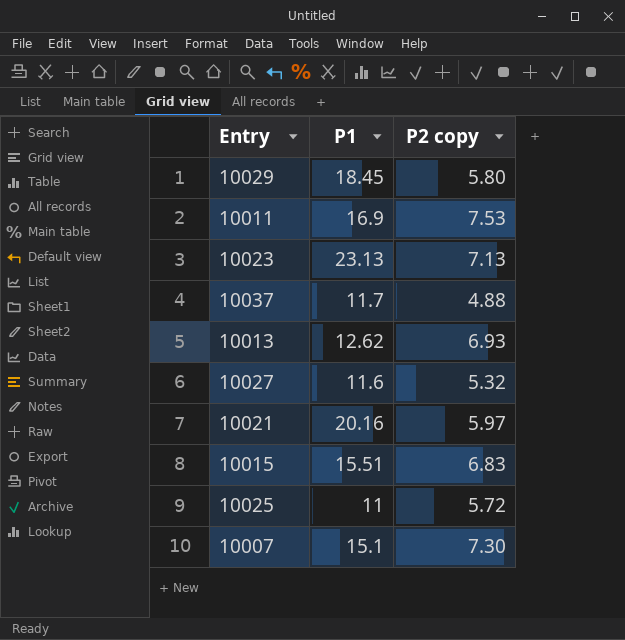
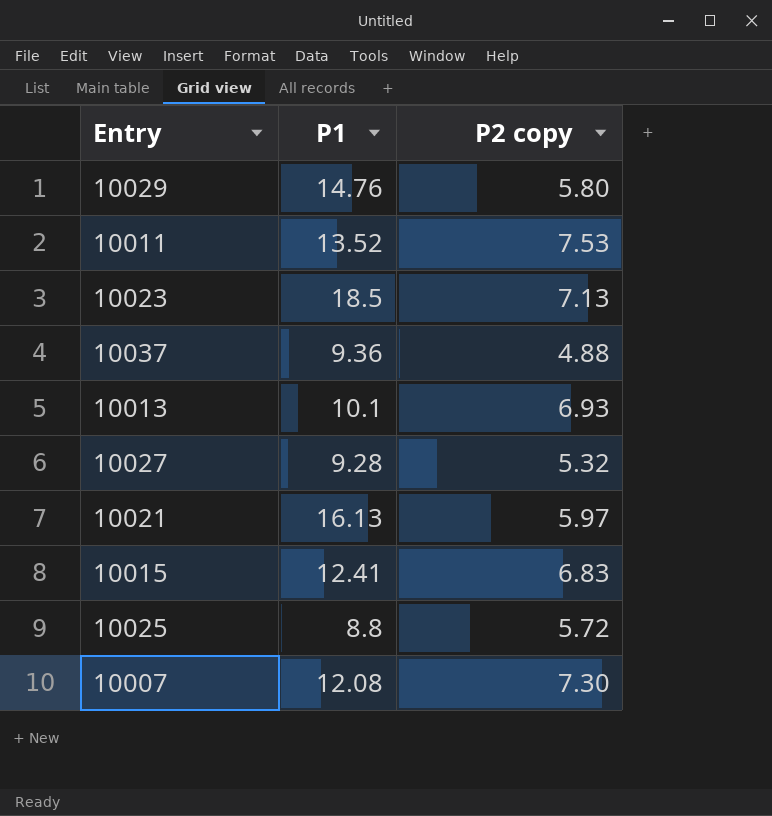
10029 | P1: 18.45 -> 14.76
10011 | P1: 16.9 -> 13.52
10023 | P1: 23.13 -> 18.5
10037 | P1: 11.7 -> 9.36
10013 | P1: 12.62 -> 10.1
10027 | P1: 11.6 -> 9.28
10021 | P1: 20.16 -> 16.13
10015 | P1: 15.51 -> 12.41
10025 | P1: 11 -> 8.8
10007 | P1: 15.1 -> 12.08

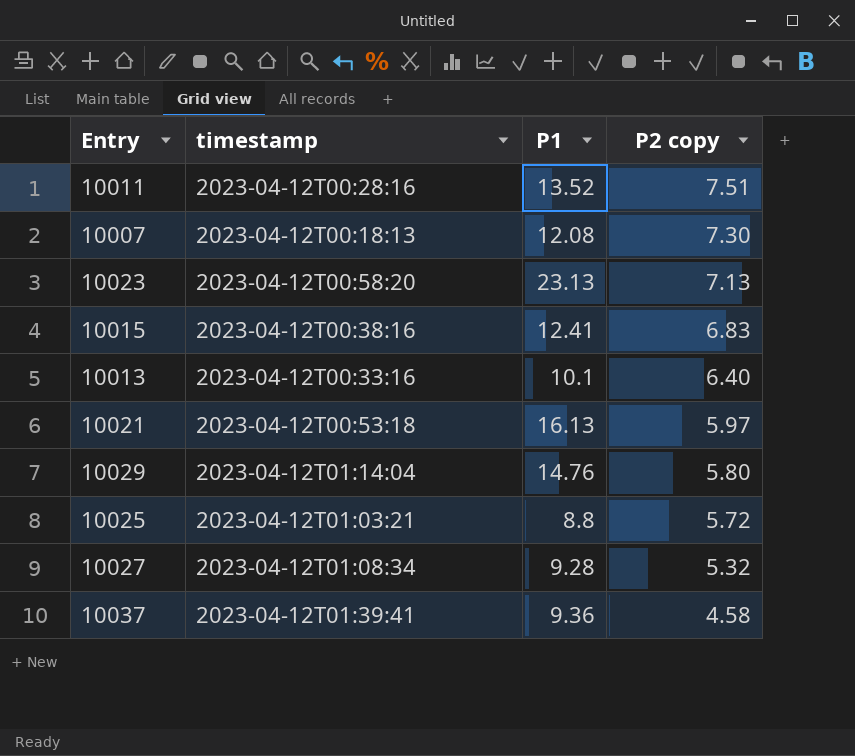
row order: none -> P2 copy descending
column timestamp | position: none -> 2
10011 | P2 copy: 7.53 -> 7.51
10023 | P1: 18.5 -> 23.13
10013 | P2 copy: 6.93 -> 6.40
10037 | P2 copy: 4.88 -> 4.58

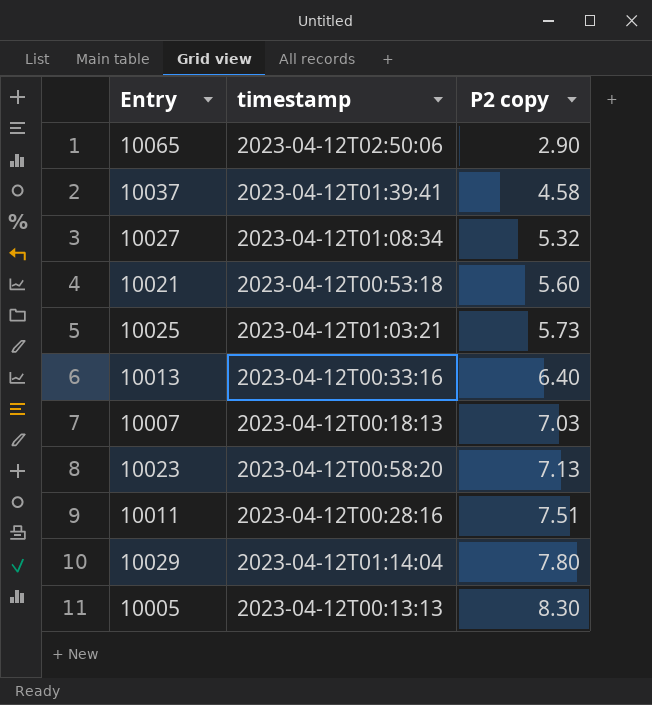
row order: P2 copy descending -> P2 copy ascending
column P1 | position: 3 -> none
row 10015: 2023-04-12T00:38:16 | 12.41 | 6.83 -> none
row 10065: none -> 2023-04-12T02:50:06 | 2.90
10021 | P2 copy: 5.97 -> 5.60
10025 | P2 copy: 5.72 -> 5.73
10007 | P2 copy: 7.30 -> 7.03
10029 | P2 copy: 5.80 -> 7.80
row 10005: none -> 2023-04-12T00:13:13 | 8.30

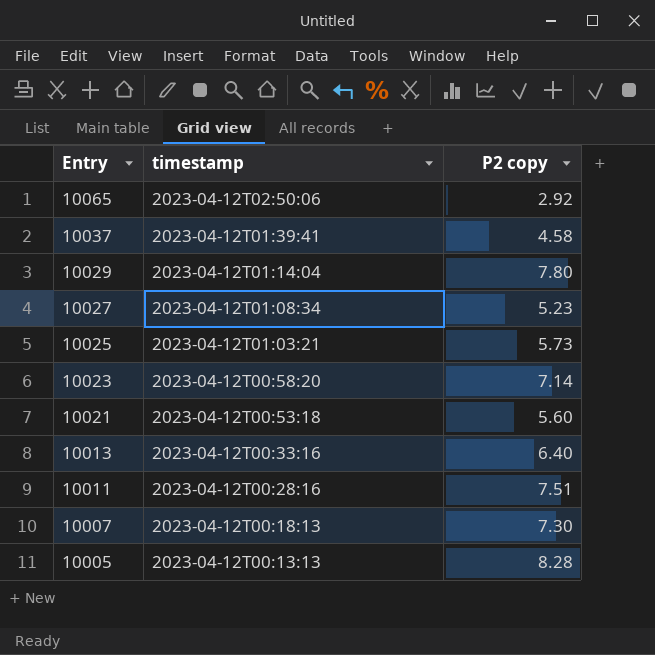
row order: P2 copy ascending -> Entry descending
10065 | P2 copy: 2.90 -> 2.92
10027 | P2 copy: 5.32 -> 5.23
10023 | P2 copy: 7.13 -> 7.14
10007 | P2 copy: 7.03 -> 7.30
10005 | P2 copy: 8.30 -> 8.28

